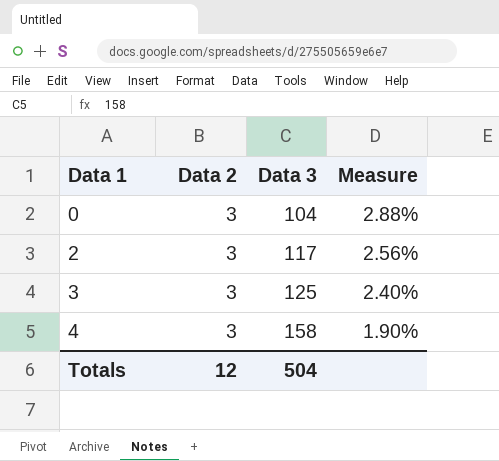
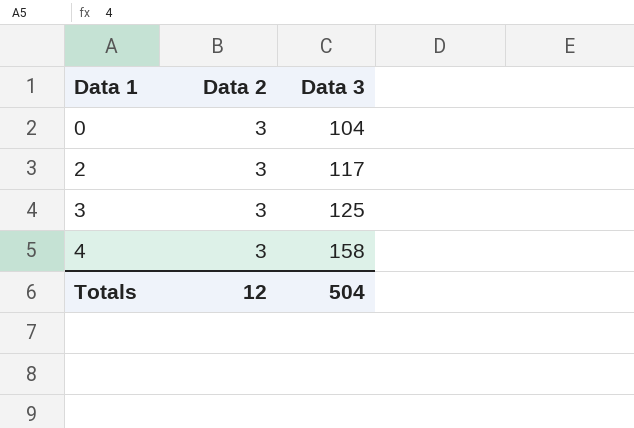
column Measure | formula: [Data 2] / [Data 3] -> none

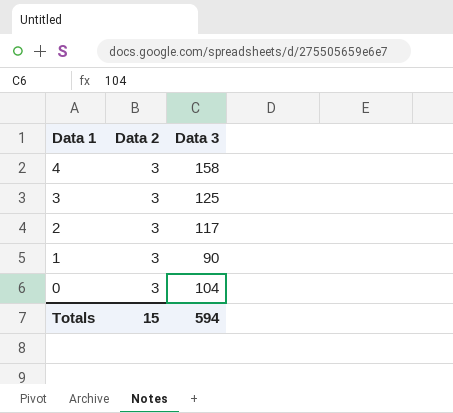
row order: Data 1 ascending -> Data 1 descending
row 1: none -> 3 | 90
Totals | Data 2: 12 -> 15
Totals | Data 3: 504 -> 594

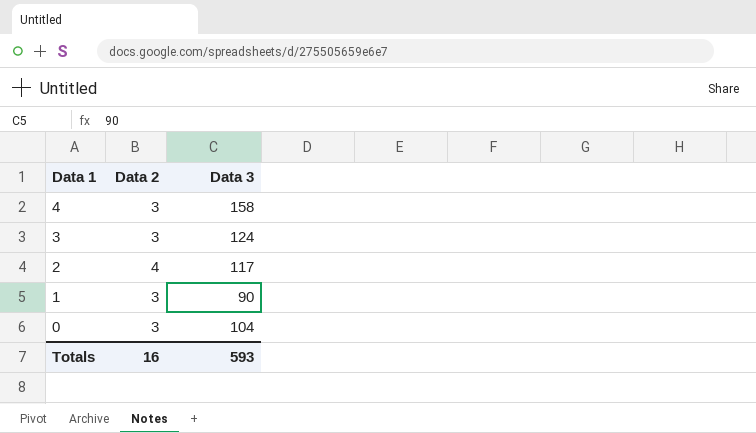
3 | Data 3: 125 -> 124
2 | Data 2: 3 -> 4
Totals | Data 2: 15 -> 16
Totals | Data 3: 594 -> 593

